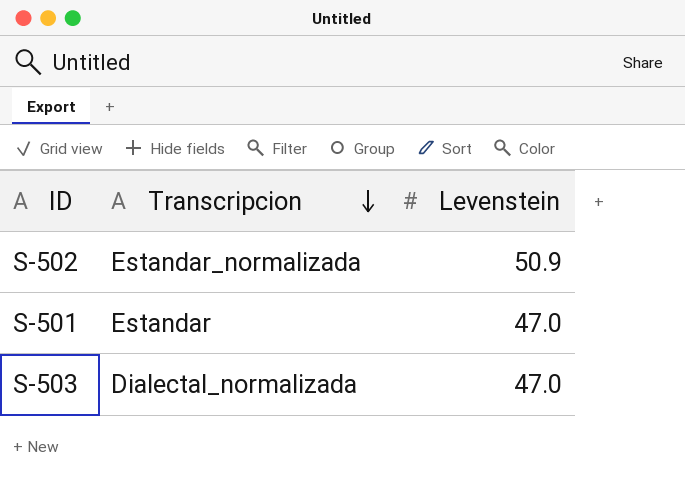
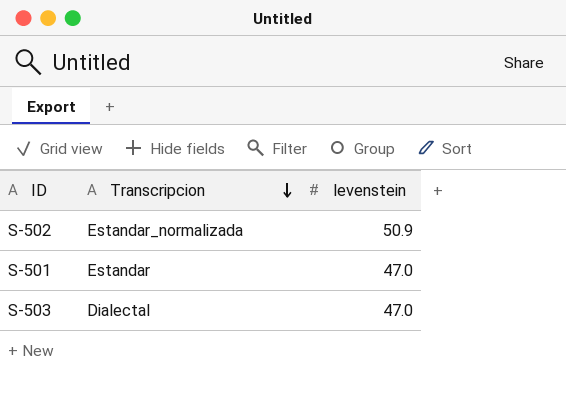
column name: Levenstein -> levenstein
S-503 | Transcripcion: Dialectal_normalizada -> Dialectal

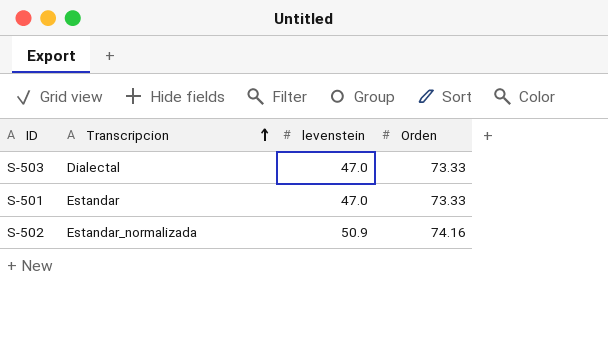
row order: Transcripcion descending -> Transcripcion ascending
column Orden | position: none -> 4

